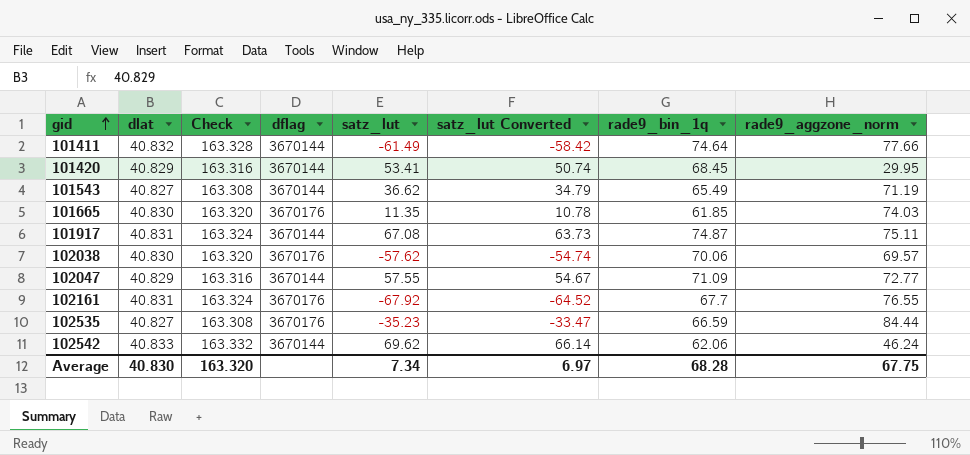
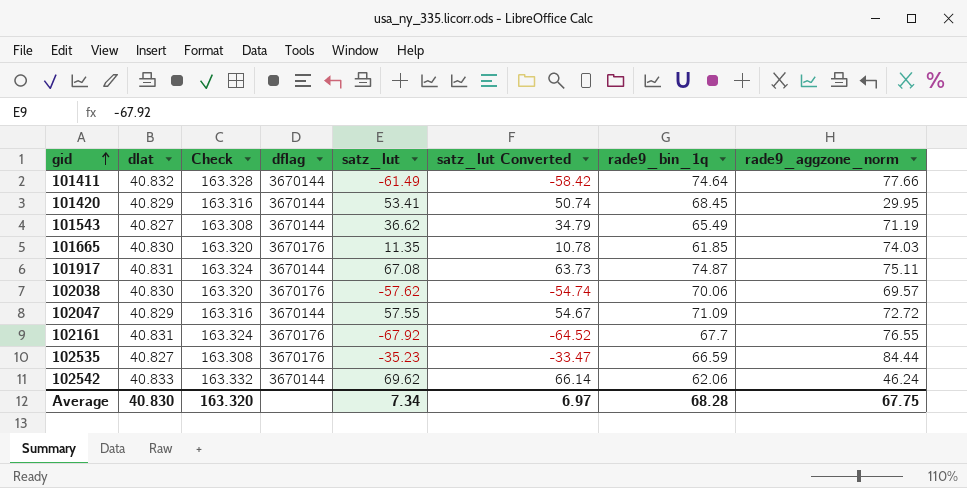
102047 | rade9_aggzone_norm: 72.77 -> 72.72

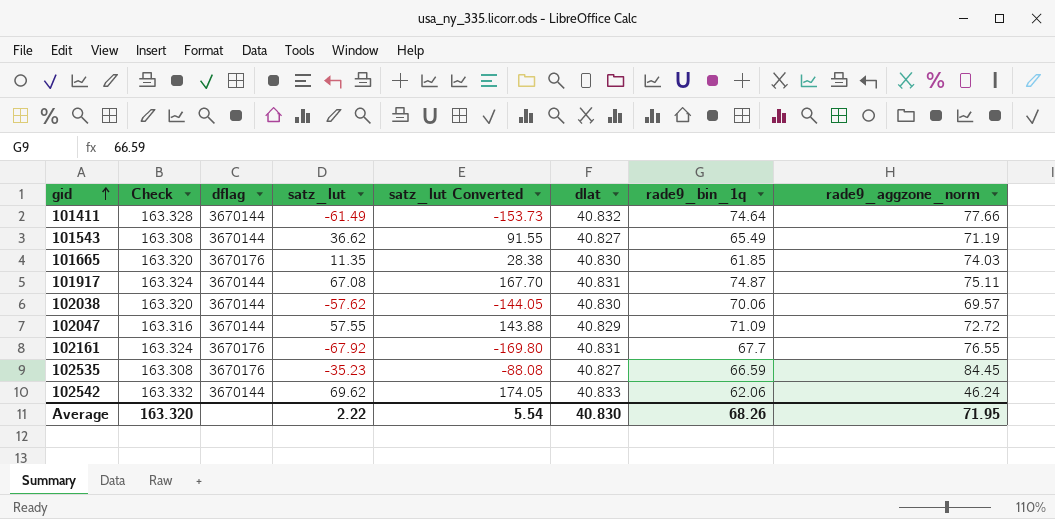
column satz_lut Converted | formula: [satz_lut] * 0.95 -> [satz_lut] * 2.5
column dlat | position: 2 -> 6
row 101420: 40.829 | 163.316 | 3670144 | 53.41 | 50.74 | 68.45 | 29.95 -> none
102038 | dflag: 3670176 -> 3670144
102535 | rade9_aggzone_norm: 84.44 -> 84.45
Average | satz_lut: 7.34 -> 2.22
Average | satz_lut Converted: 6.97 -> 5.54
Average | rade9_bin_1q: 68.28 -> 68.26
Average | rade9_aggzone_norm: 67.75 -> 71.95

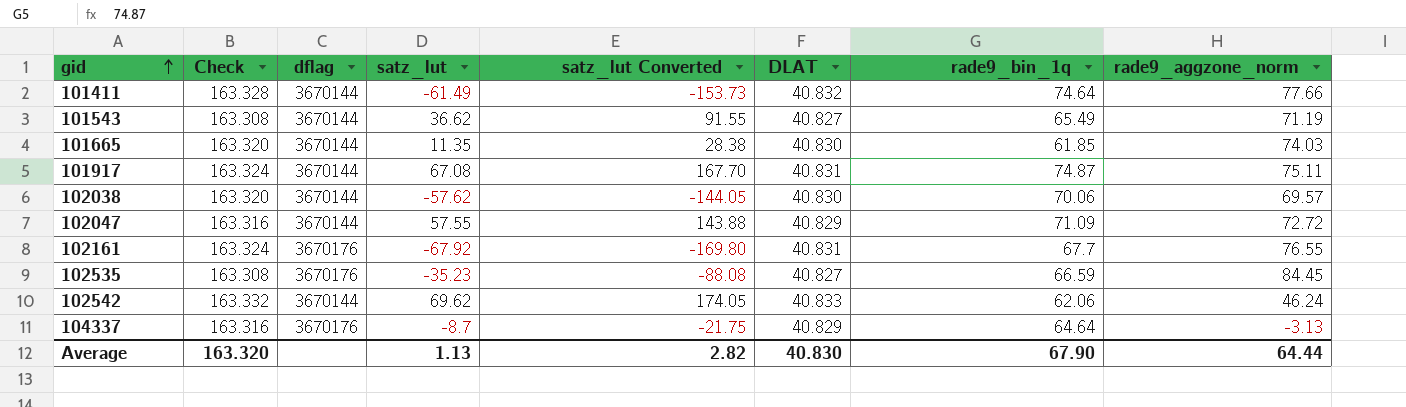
column name: dlat -> DLAT
101665 | dflag: 3670176 -> 3670144
row 104337: none -> 163.316 | 3670176 | -8.7 | -21.75 | 40.829 | 64.64 | -3.13
Average | satz_lut: 2.22 -> 1.13
Average | satz_lut Converted: 5.54 -> 2.82
Average | rade9_bin_1q: 68.26 -> 67.90
Average | rade9_aggzone_norm: 71.95 -> 64.44

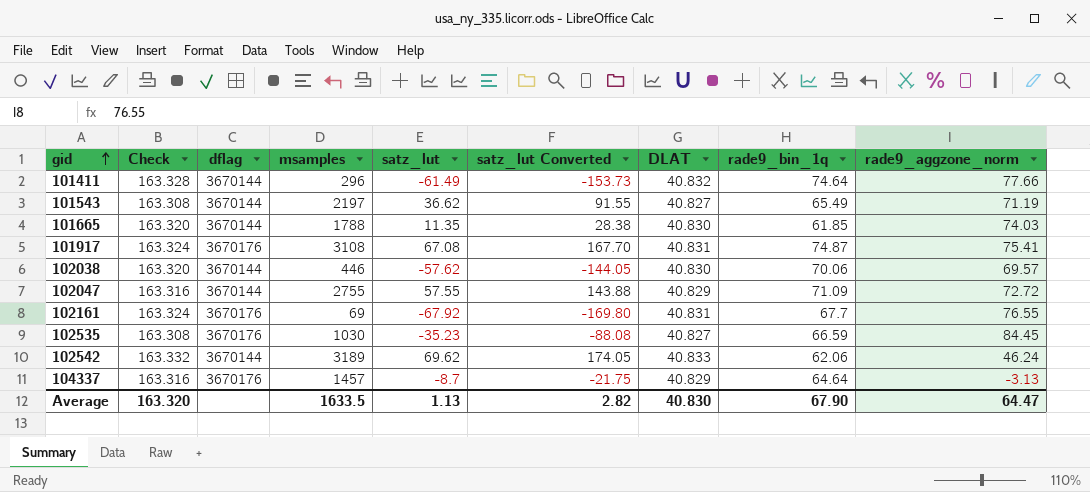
column msamples | position: none -> 4
101917 | dflag: 3670144 -> 3670176
101917 | rade9_aggzone_norm: 75.11 -> 75.41
Average | rade9_aggzone_norm: 64.44 -> 64.47

